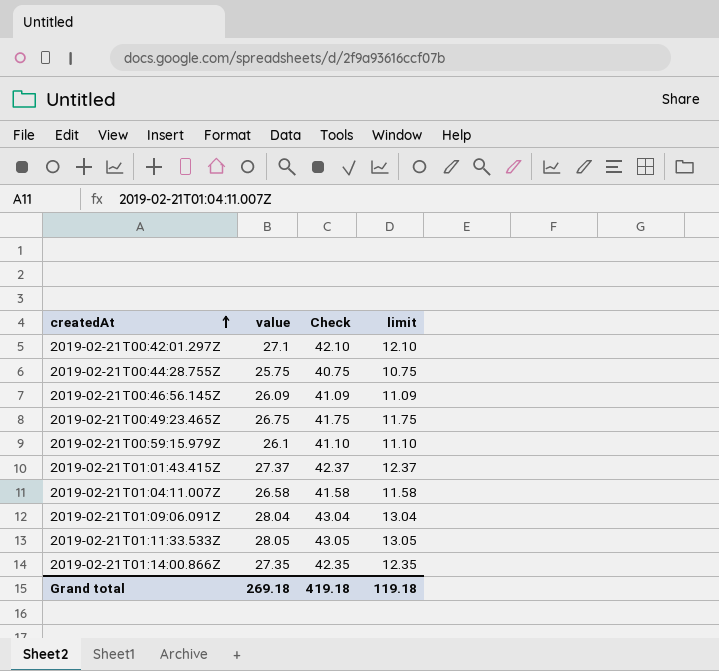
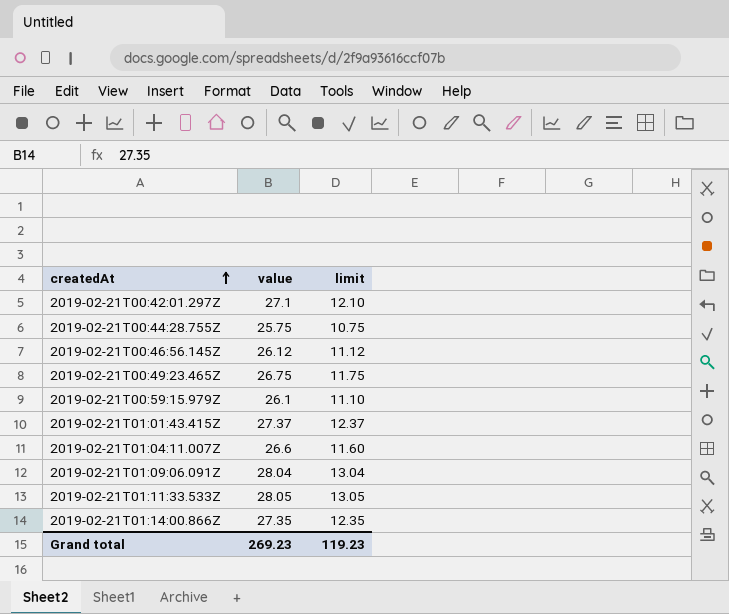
column Check | formula: [value] + 15 -> none
2019-02-21T00:46:56.145Z | value: 26.09 -> 26.12
2019-02-21T00:46:56.145Z | limit: 11.09 -> 11.12
2019-02-21T01:04:11.007Z | value: 26.58 -> 26.6
2019-02-21T01:04:11.007Z | limit: 11.58 -> 11.60
Grand total | value: 269.18 -> 269.23
Grand total | limit: 119.18 -> 119.23

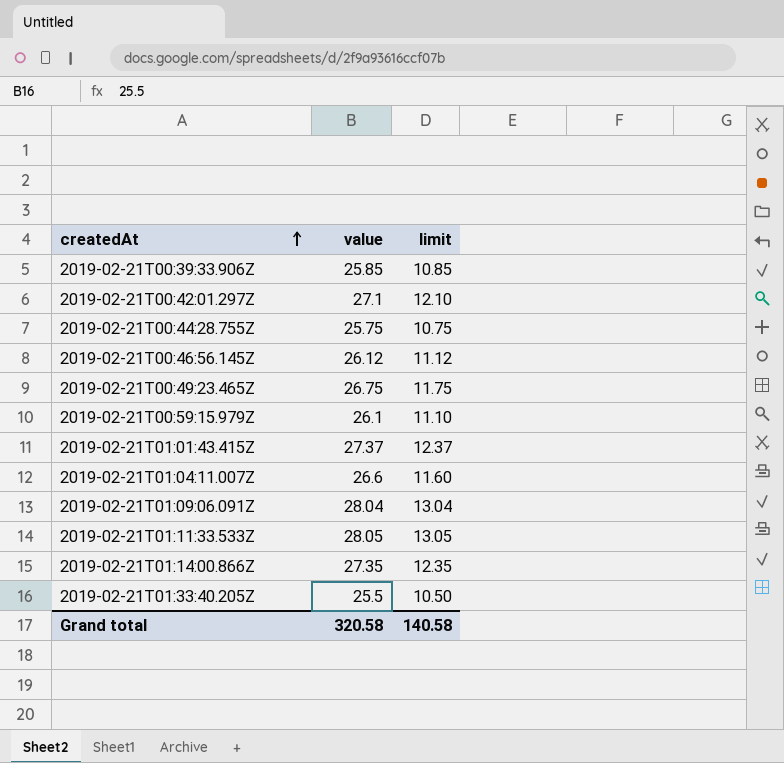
row 2019-02-21T00:39:33.906Z: none -> 25.85 | 10.85
row 2019-02-21T01:33:40.205Z: none -> 25.5 | 10.50
Grand total | value: 269.23 -> 320.58
Grand total | limit: 119.23 -> 140.58

